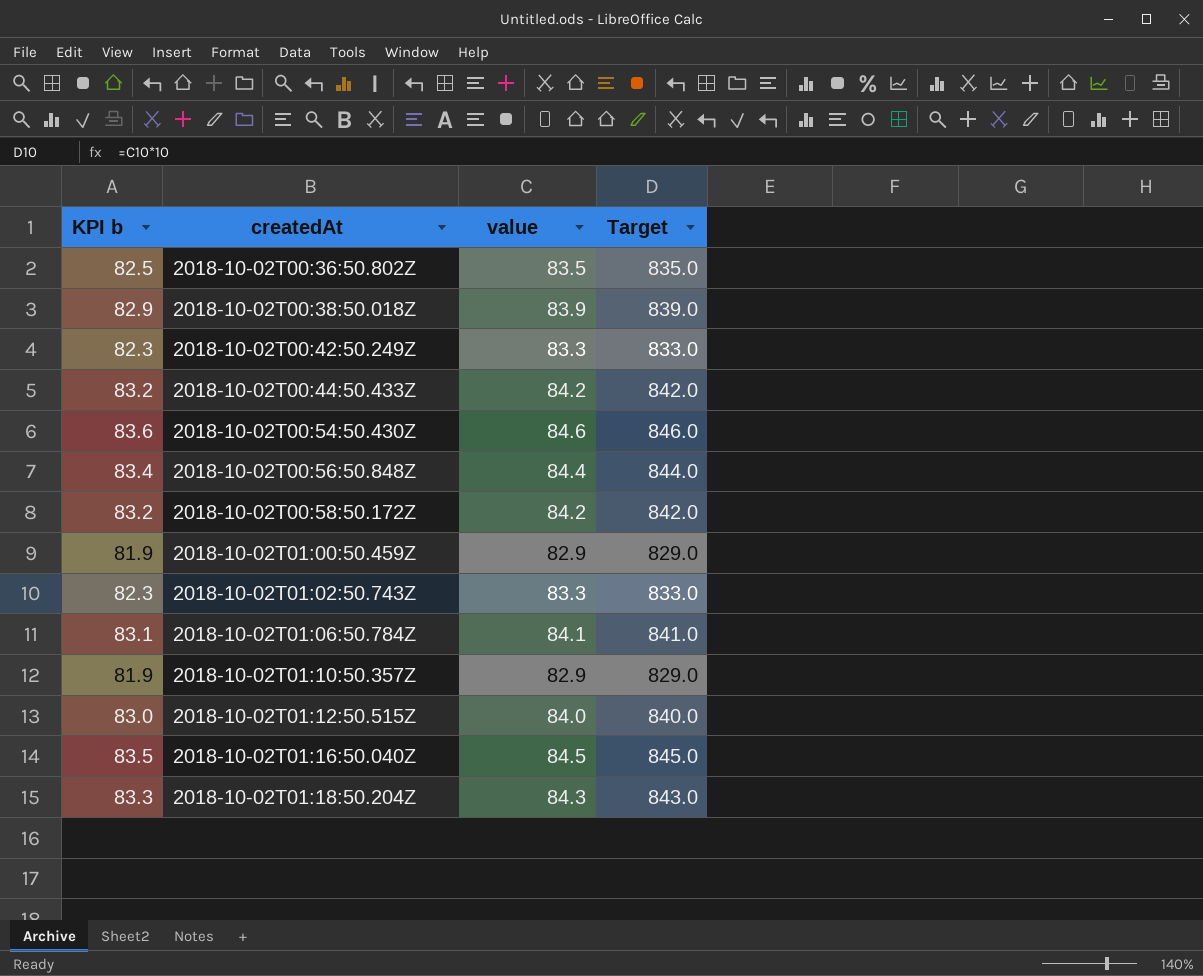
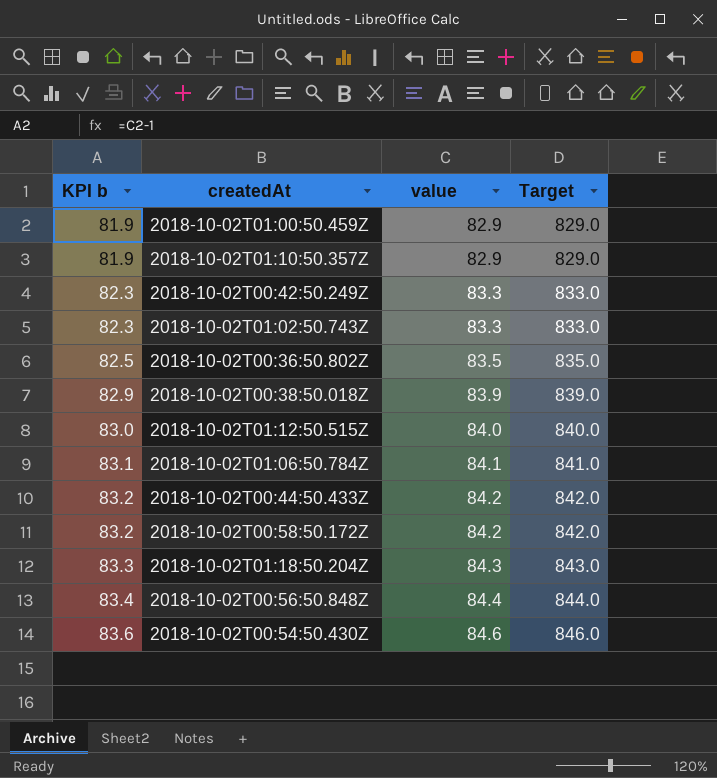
row order: createdAt ascending -> KPI b ascending
row 2018-10-02T01:16:50.040Z: 83.5 | 84.5 | 845.0 -> none

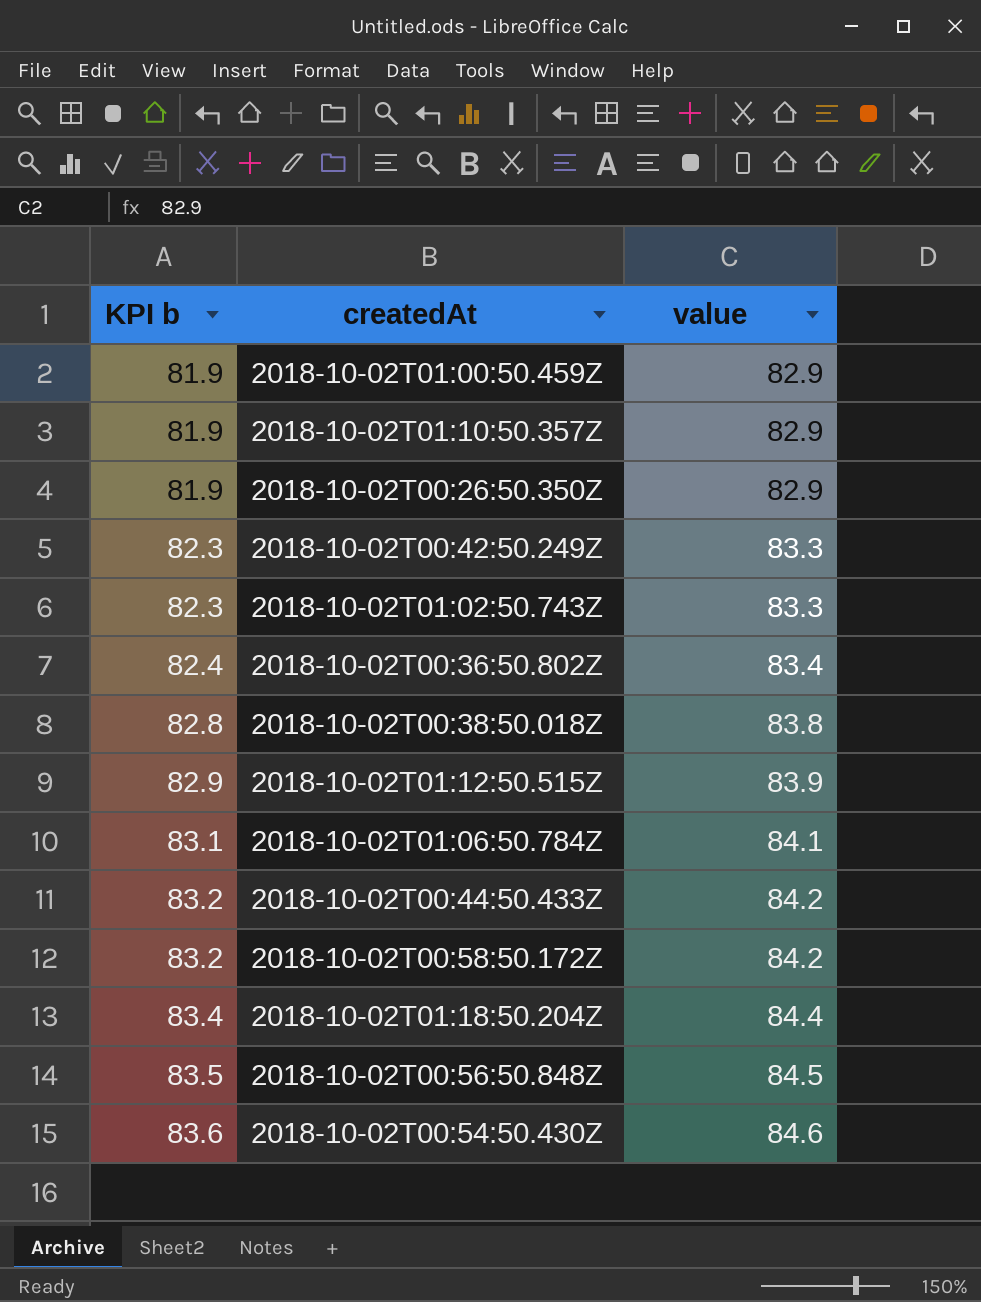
column Target | formula: [value] * 10 -> none
row 2018-10-02T00:26:50.350Z: none -> 81.9 | 82.9
2018-10-02T00:36:50.802Z | KPI b: 82.5 -> 82.4
2018-10-02T00:36:50.802Z | value: 83.5 -> 83.4
2018-10-02T00:38:50.018Z | KPI b: 82.9 -> 82.8
2018-10-02T00:38:50.018Z | value: 83.9 -> 83.8
2018-10-02T01:12:50.515Z | KPI b: 83.0 -> 82.9
2018-10-02T01:12:50.515Z | value: 84.0 -> 83.9
2018-10-02T01:18:50.204Z | KPI b: 83.3 -> 83.4
2018-10-02T01:18:50.204Z | value: 84.3 -> 84.4
2018-10-02T00:56:50.848Z | KPI b: 83.4 -> 83.5
2018-10-02T00:56:50.848Z | value: 84.4 -> 84.5

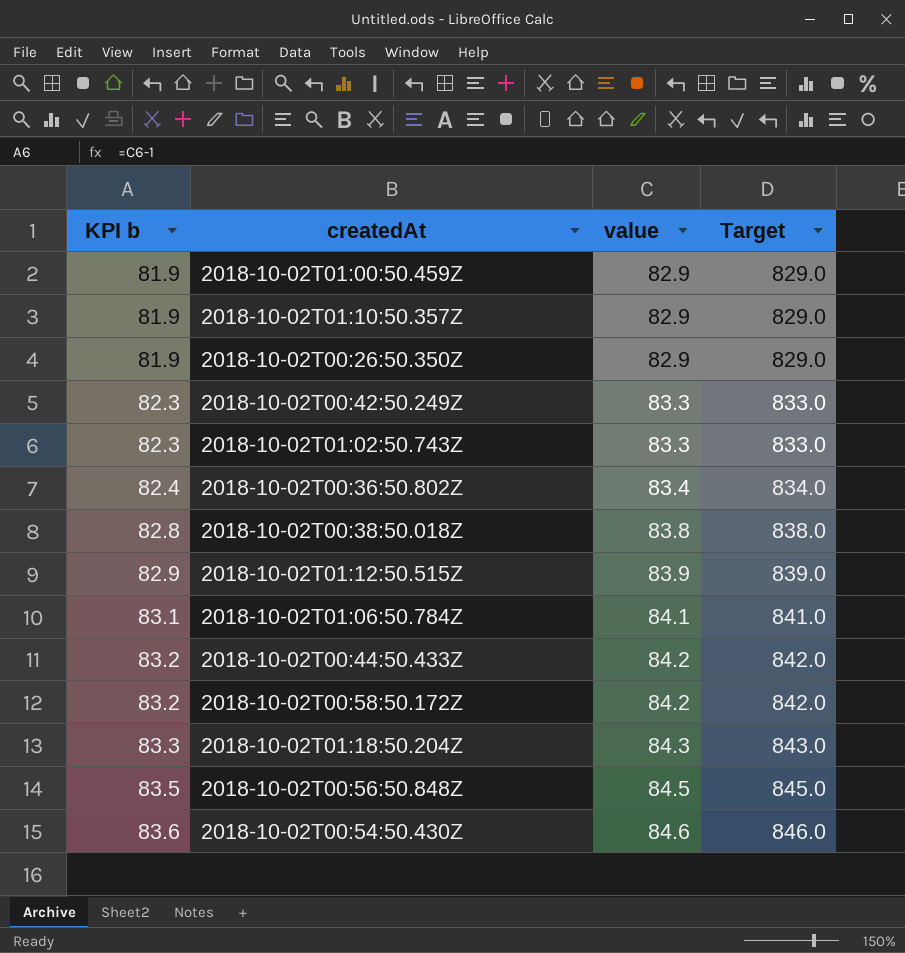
column Target | formula: none -> [value] * 10
2018-10-02T01:18:50.204Z | KPI b: 83.4 -> 83.3
2018-10-02T01:18:50.204Z | value: 84.4 -> 84.3

